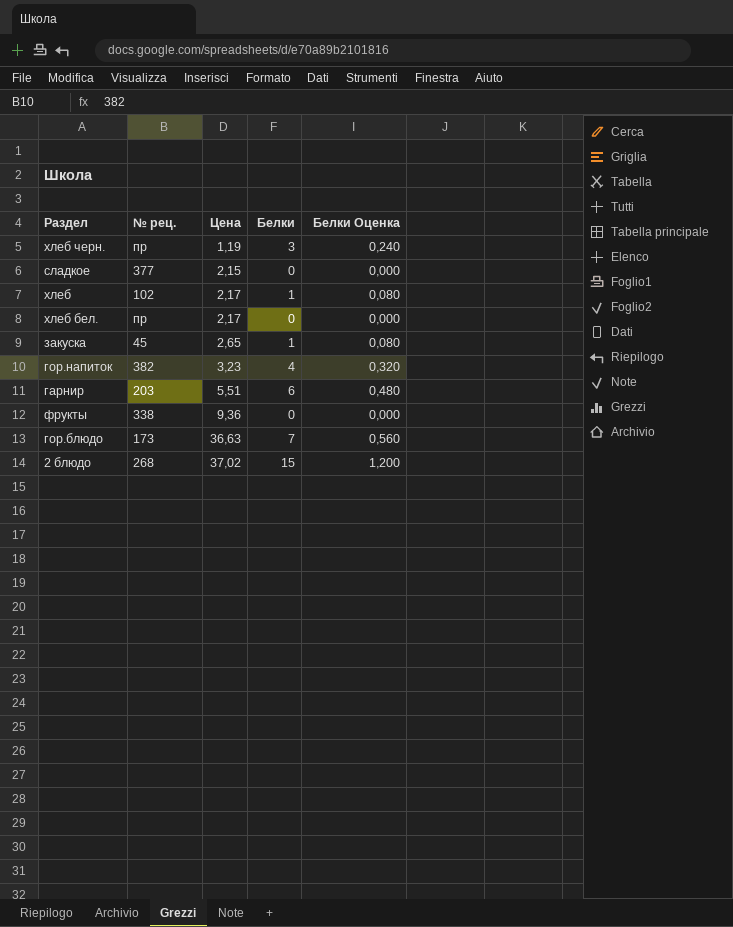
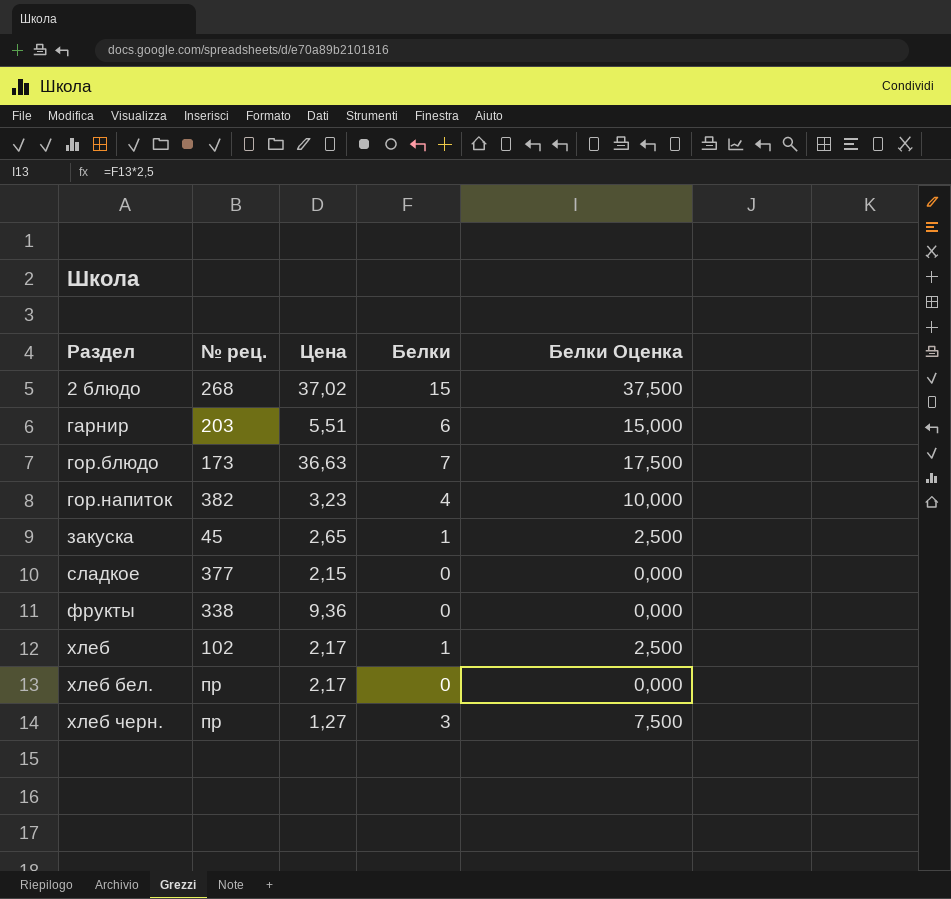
row order: Цена ascending -> Раздел ascending
column Белки Оценка | formula: [Белки] * 0,08 -> [Белки] * 2,5
хлеб черн. | Цена: 1,19 -> 1,27

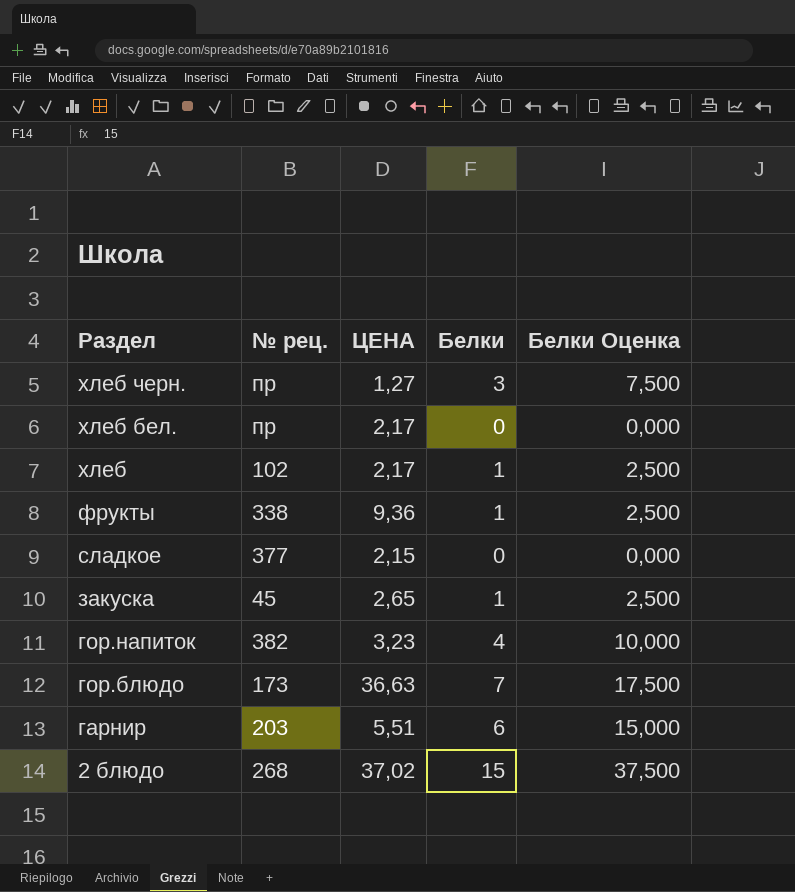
row order: Раздел ascending -> Раздел descending
column name: Цена -> ЦЕНА
фрукты | Белки: 0 -> 1
фрукты | Белки Оценка: 0,000 -> 2,500

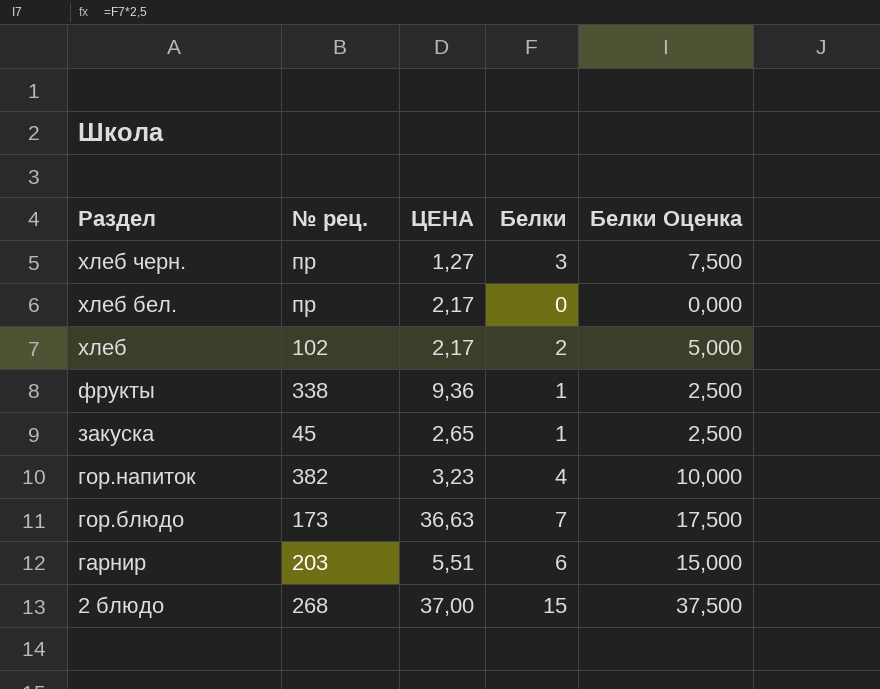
row сладкое: 377 | 2,15 | 0 | 0,000 -> none
хлеб | Белки: 1 -> 2
хлеб | Белки Оценка: 2,500 -> 5,000
2 блюдо | ЦЕНА: 37,02 -> 37,00

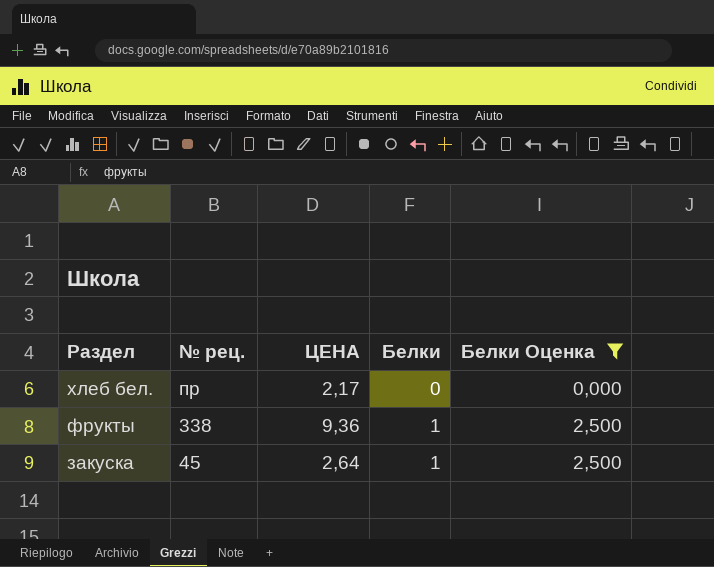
filter: none -> Белки Оценка <= 2,500
закуска | ЦЕНА: 2,65 -> 2,64

